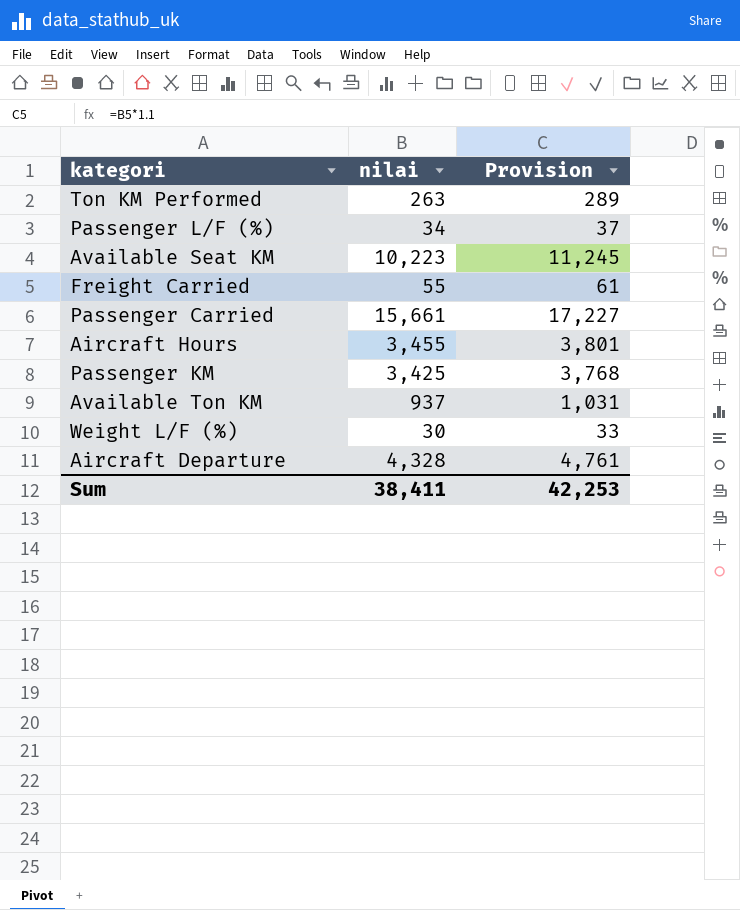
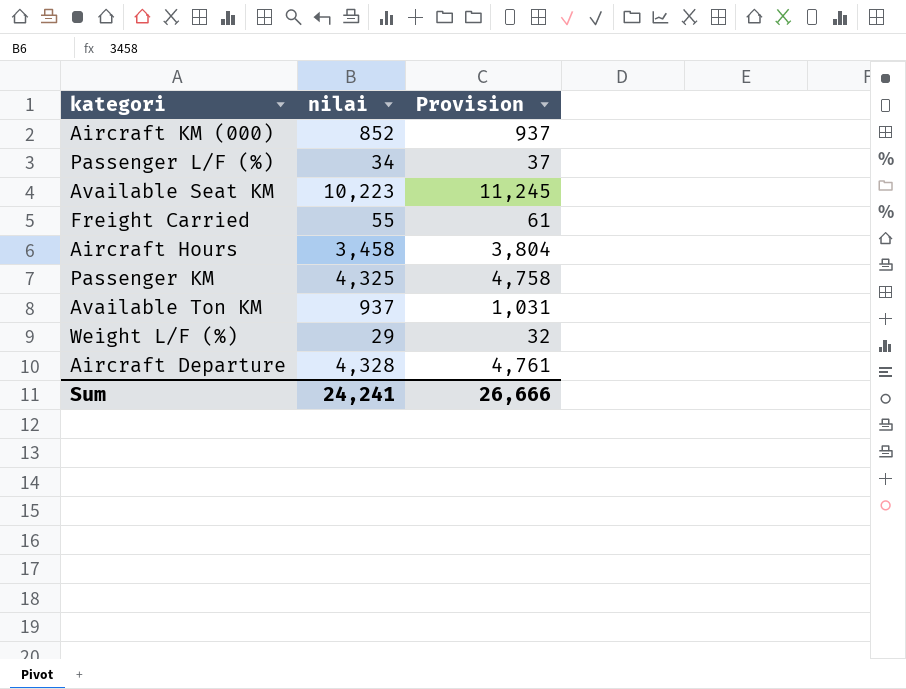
row Ton KM Performed: 263 | 289 -> none
row Passenger Carried: 15,661 | 17,227 -> none
row Aircraft KM (000): none -> 852 | 937
Aircraft Hours | nilai: 3,455 -> 3,458
Aircraft Hours | Provision: 3,801 -> 3,804
Passenger KM | nilai: 3,425 -> 4,325
Passenger KM | Provision: 3,768 -> 4,758
Weight L/F (%) | nilai: 30 -> 29
Weight L/F (%) | Provision: 33 -> 32
Sum | nilai: 38,411 -> 24,241
Sum | Provision: 42,253 -> 26,666

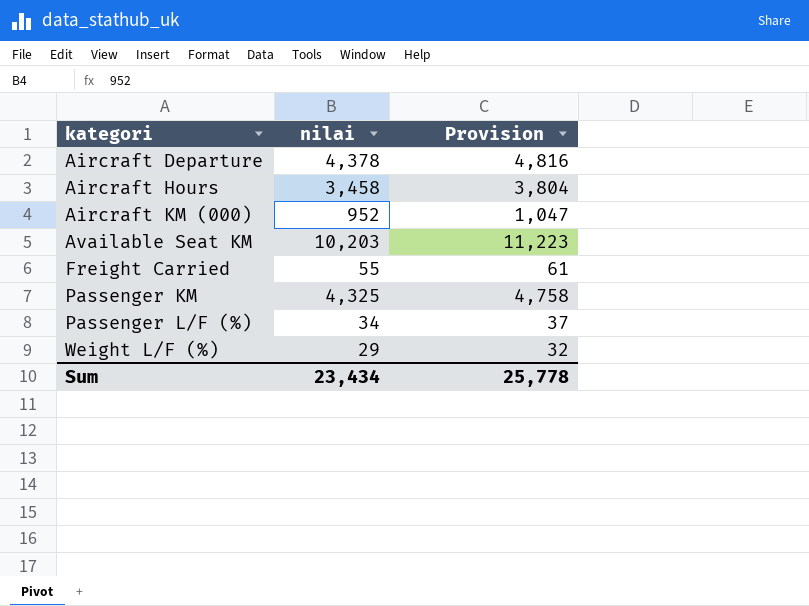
row order: none -> kategori ascending
row Available Ton KM: 937 | 1,031 -> none
Aircraft Departure | nilai: 4,328 -> 4,378
Aircraft Departure | Provision: 4,761 -> 4,816
Aircraft KM (000) | nilai: 852 -> 952
Aircraft KM (000) | Provision: 937 -> 1,047
Available Seat KM | nilai: 10,223 -> 10,203
Available Seat KM | Provision: 11,245 -> 11,223
Sum | nilai: 24,241 -> 23,434
Sum | Provision: 26,666 -> 25,778

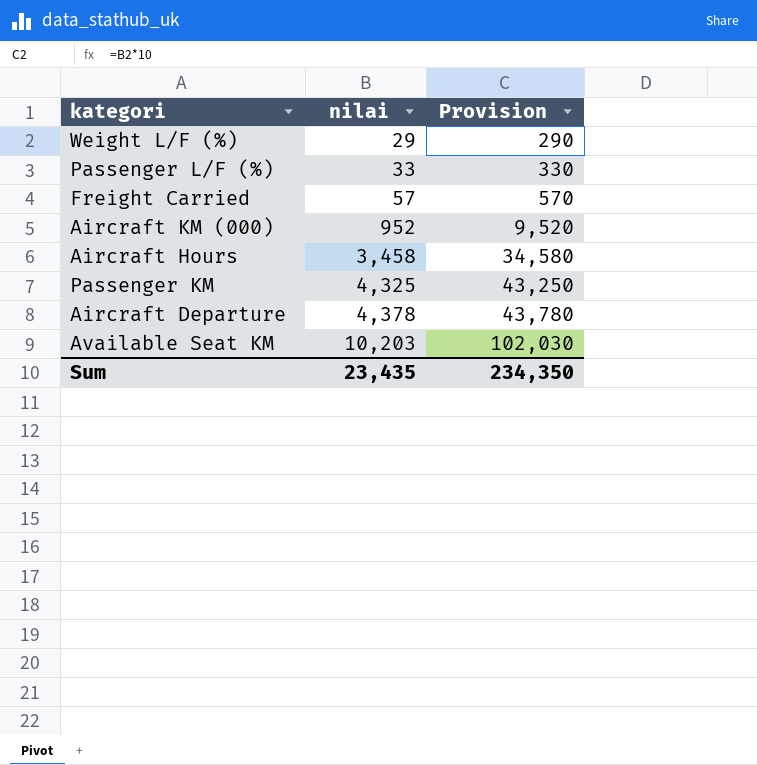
row order: kategori ascending -> nilai ascending
column Provision | formula: [nilai] * 1.1 -> [nilai] * 10
Passenger L/F (%) | nilai: 34 -> 33
Freight Carried | nilai: 55 -> 57
Sum | nilai: 23,434 -> 23,435
Sum | Provision: 25,778 -> 234,350

